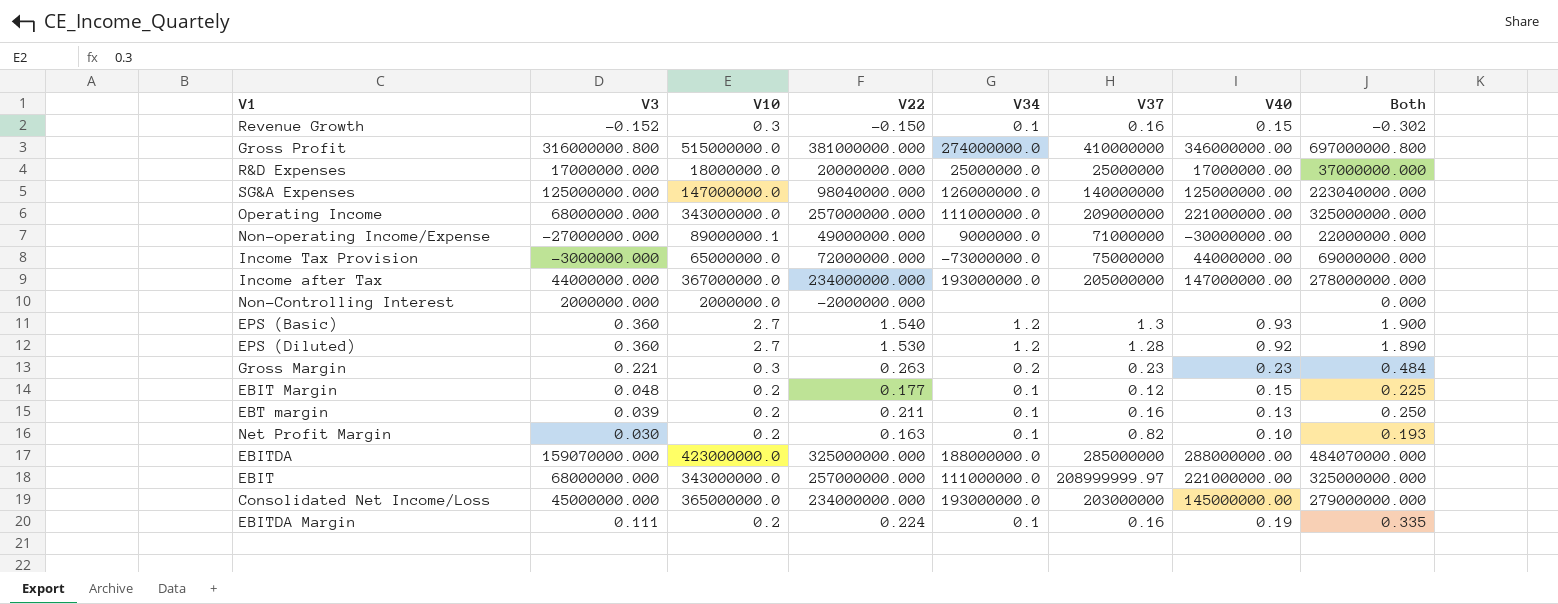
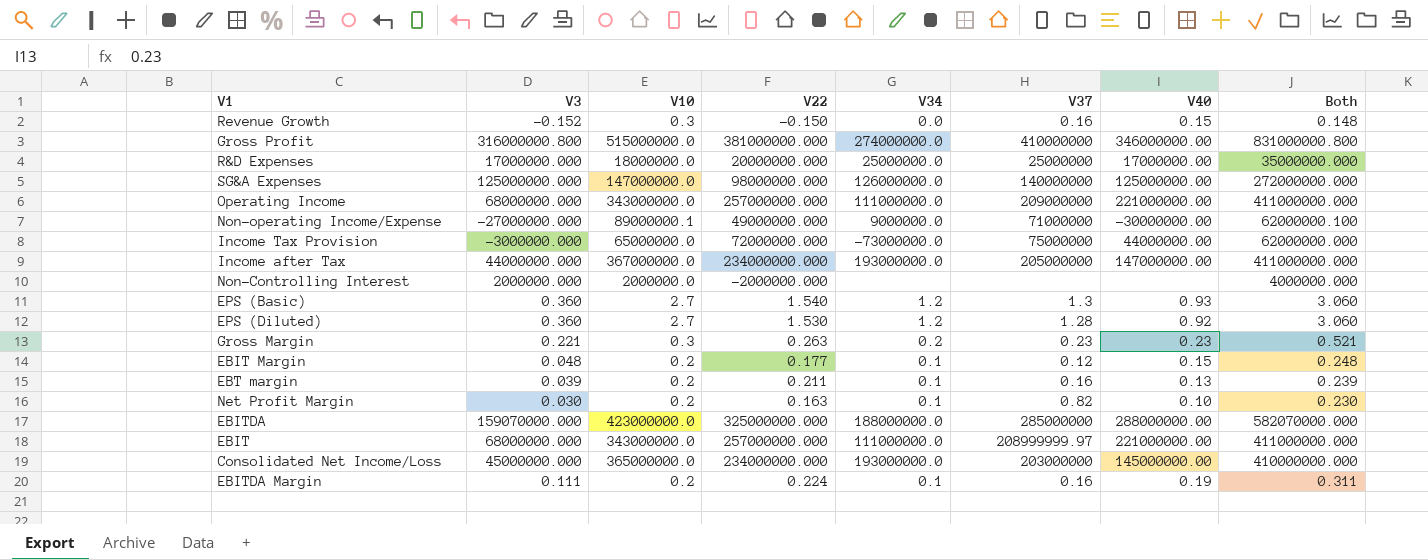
column Both | formula: [V3] + [V22] -> [V3] + [V10]
Revenue Growth | V34: 0.1 -> 0.0
SG&A Expenses | V22: 98040000.000 -> 98000000.000

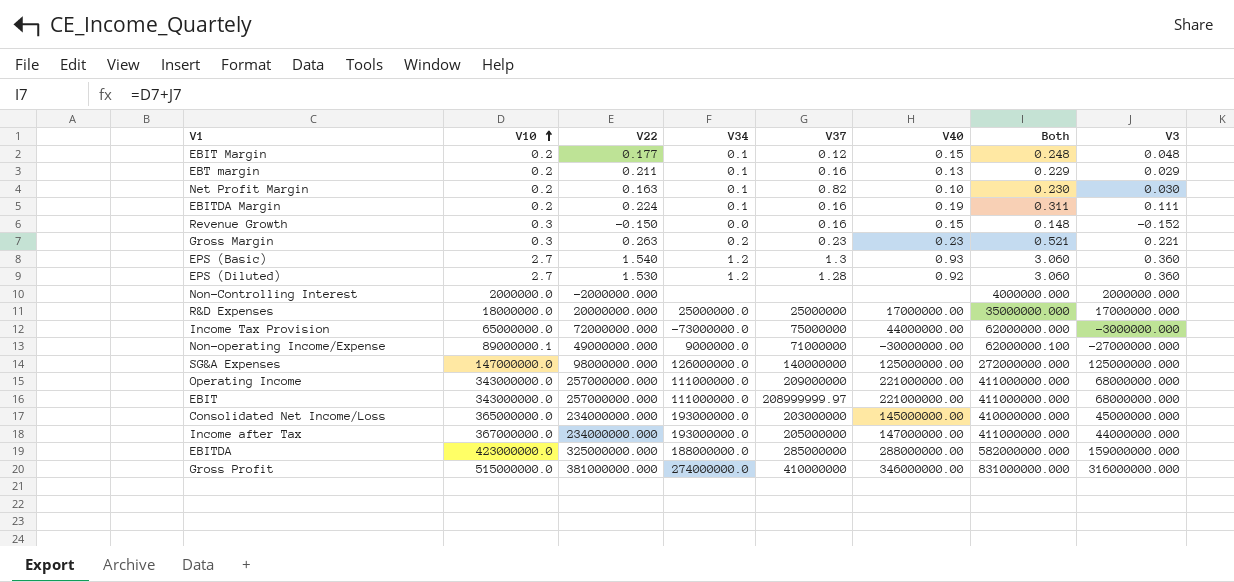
row order: none -> V10 ascending
column V3 | position: 2 -> 8
EBT margin | Both: 0.239 -> 0.229
EBT margin | V3: 0.039 -> 0.029
EBITDA | Both: 582070000.000 -> 582000000.000
EBITDA | V3: 159070000.000 -> 159000000.000
Gross Profit | Both: 831000000.800 -> 831000000.000
Gross Profit | V3: 316000000.800 -> 316000000.000

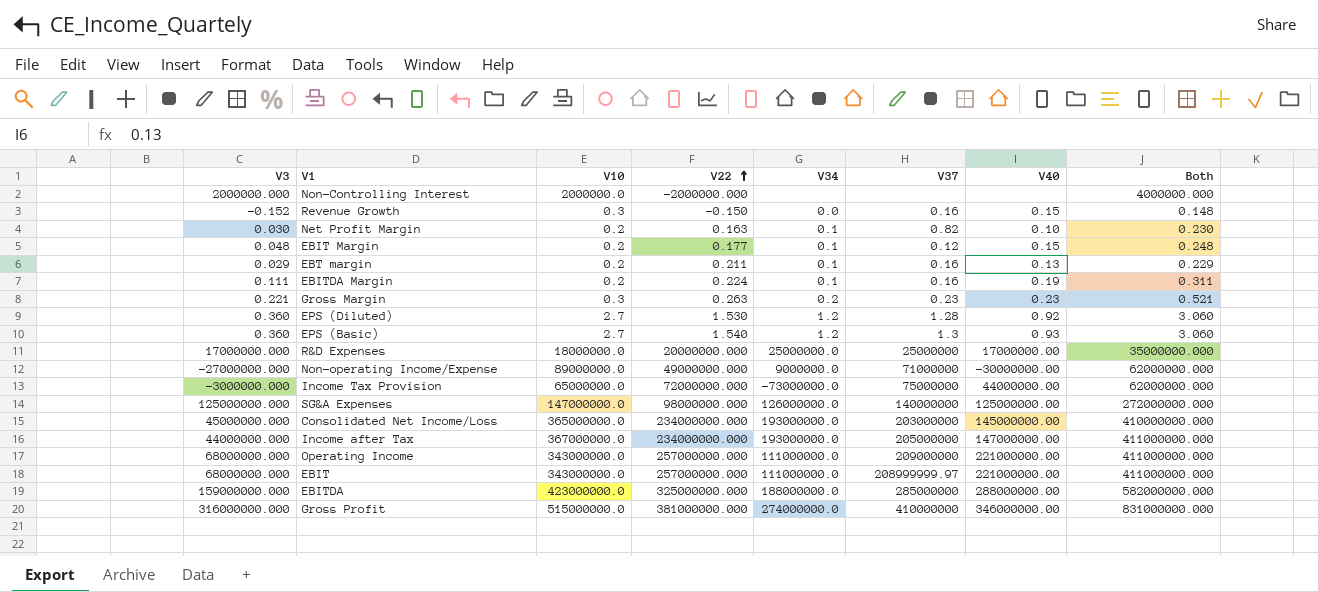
row order: V10 ascending -> V22 ascending
column V3 | position: 8 -> 1
Non-operating Income/Expense | V10: 89000000.1 -> 89000000.0
Non-operating Income/Expense | Both: 62000000.100 -> 62000000.000

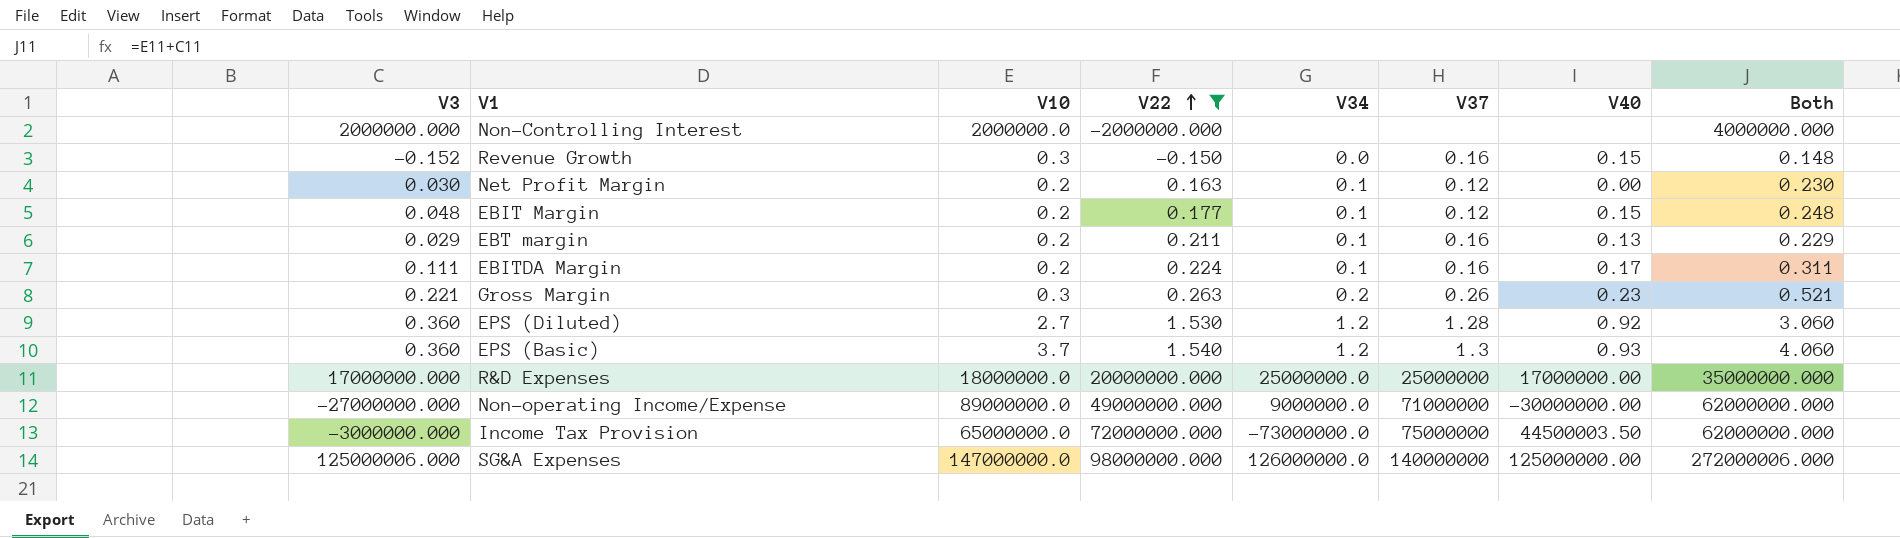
filter: none -> V22 <= 98000000.000
Net Profit Margin | V37: 0.82 -> 0.12
Net Profit Margin | V40: 0.10 -> 0.00
EBITDA Margin | V40: 0.19 -> 0.17
Gross Margin | V37: 0.23 -> 0.26
EPS (Basic) | V10: 2.7 -> 3.7
EPS (Basic) | Both: 3.060 -> 4.060
Income Tax Provision | V40: 44000000.00 -> 44500003.50
SG&A Expenses | V3: 125000000.000 -> 125000006.000
SG&A Expenses | Both: 272000000.000 -> 272000006.000

